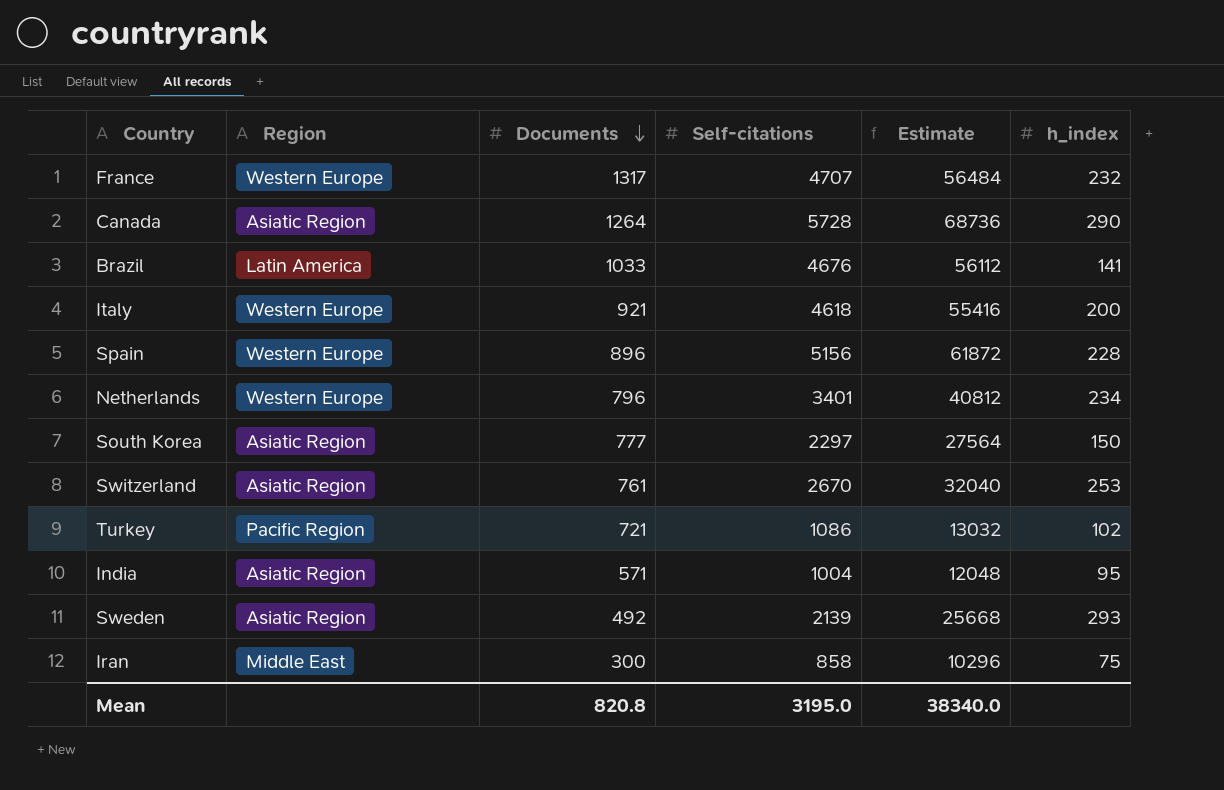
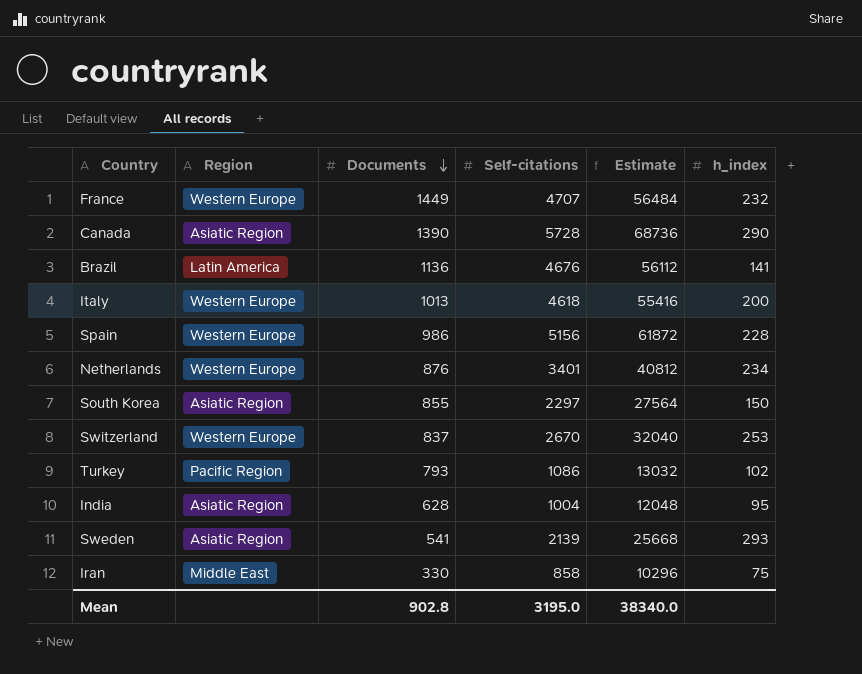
France | Documents: 1317 -> 1449
Canada | Documents: 1264 -> 1390
Brazil | Documents: 1033 -> 1136
Italy | Documents: 921 -> 1013
Spain | Documents: 896 -> 986
Netherlands | Documents: 796 -> 876
South Korea | Documents: 777 -> 855
Switzerland | Region: Asiatic Region -> Western Europe
Switzerland | Documents: 761 -> 837
Turkey | Documents: 721 -> 793
India | Documents: 571 -> 628
Sweden | Documents: 492 -> 541
Iran | Documents: 300 -> 330
Mean | Documents: 820.8 -> 902.8

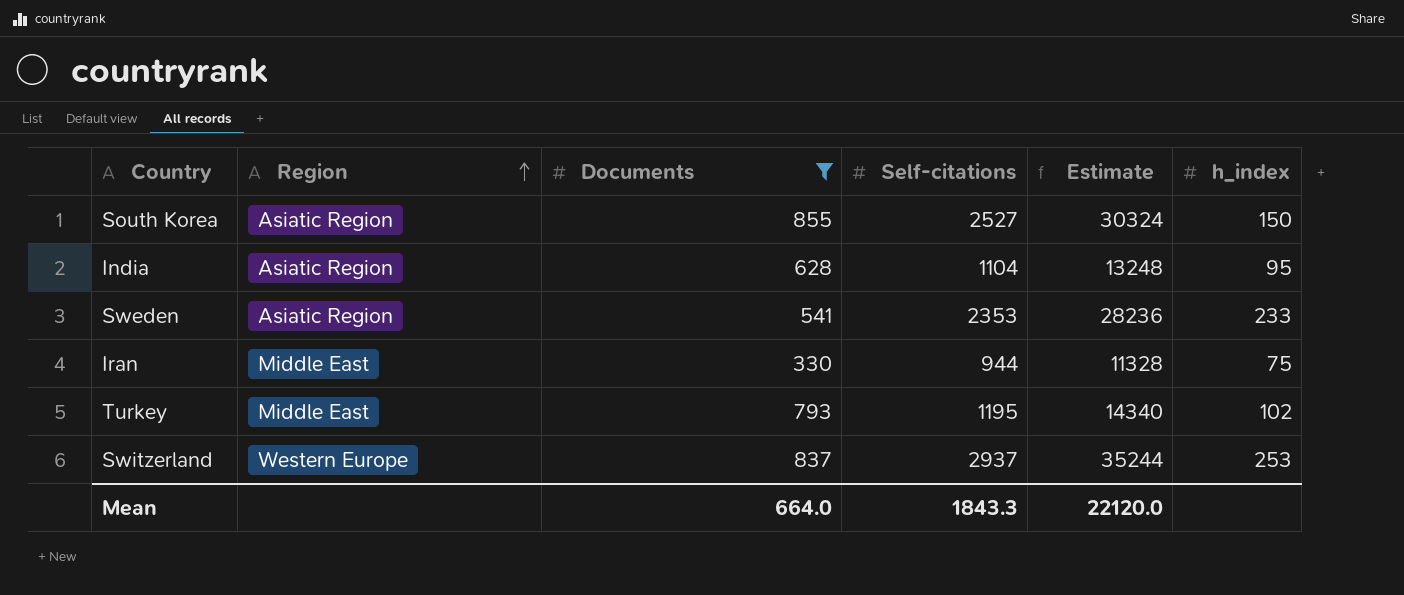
filter: none -> Documents <= 855
row order: Documents descending -> Region ascending
South Korea | Self-citations: 2297 -> 2527
South Korea | Estimate: 27564 -> 30324
India | Self-citations: 1004 -> 1104
India | Estimate: 12048 -> 13248
Sweden | Self-citations: 2139 -> 2353
Sweden | Estimate: 25668 -> 28236
Sweden | h_index: 293 -> 233
Iran | Self-citations: 858 -> 944
Iran | Estimate: 10296 -> 11328
Turkey | Region: Pacific Region -> Middle East
Turkey | Self-citations: 1086 -> 1195
Turkey | Estimate: 13032 -> 14340
Switzerland | Self-citations: 2670 -> 2937
Switzerland | Estimate: 32040 -> 35244
Mean | Documents: 902.8 -> 664.0
Mean | Self-citations: 3195.0 -> 1843.3
Mean | Estimate: 38340.0 -> 22120.0

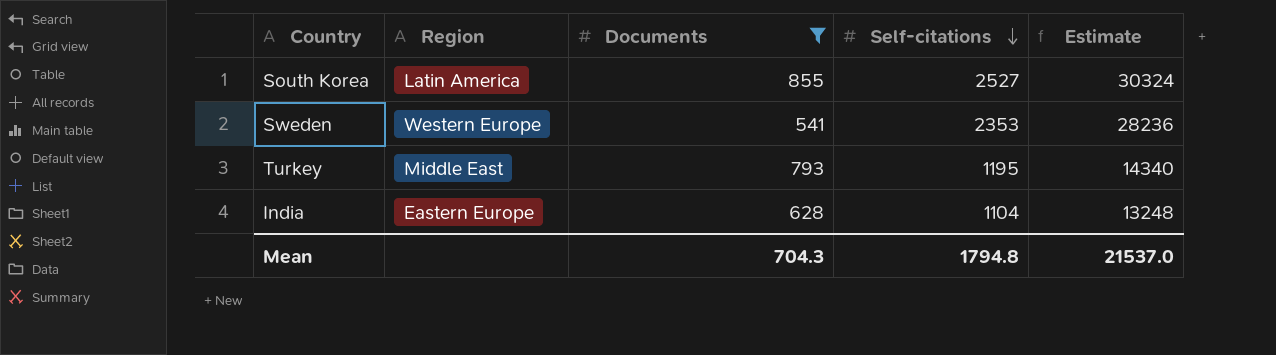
row order: Region ascending -> Self-citations descending
column h_index | position: 6 -> none
row Iran: Middle East | 330 | 944 | 11328 | 75 -> none
row Switzerland: Western Europe | 837 | 2937 | 35244 | 253 -> none
South Korea | Region: Asiatic Region -> Latin America
Sweden | Region: Asiatic Region -> Western Europe
India | Region: Asiatic Region -> Eastern Europe
Mean | Documents: 664.0 -> 704.3
Mean | Self-citations: 1843.3 -> 1794.8
Mean | Estimate: 22120.0 -> 21537.0

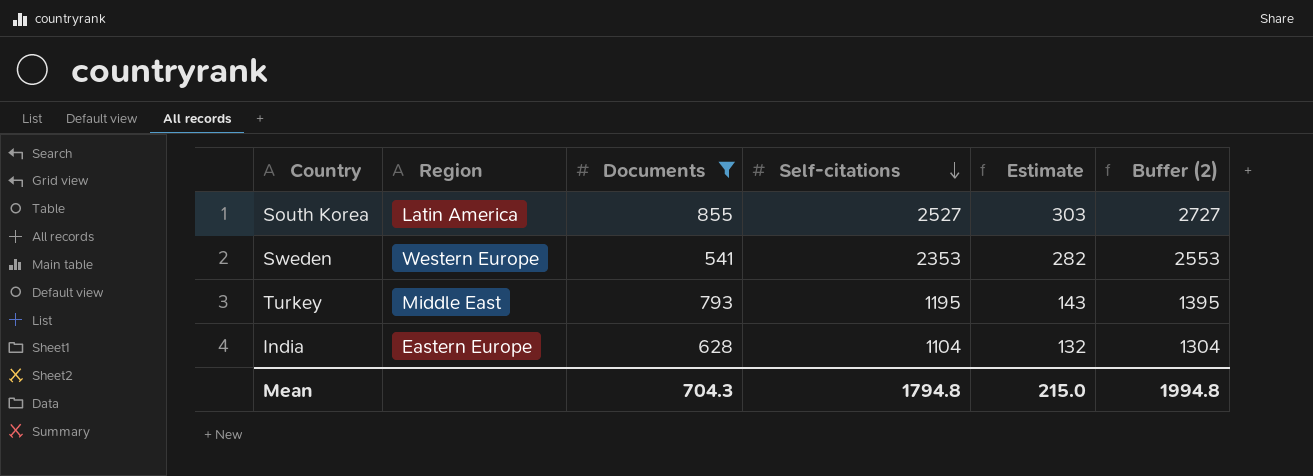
column Estimate | formula: [Self-citations] * 12 -> [Self-citations] * 0.12
column Buffer (2) | formula: none -> [Self-citations] + 200
Mean | Estimate: 21537.0 -> 215.0

